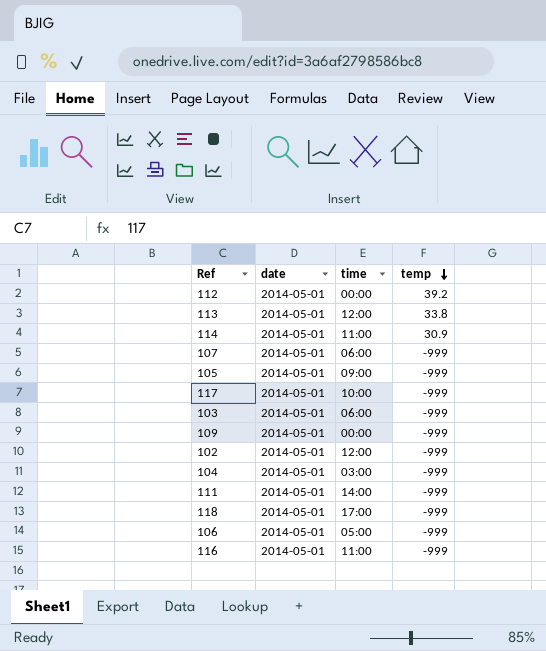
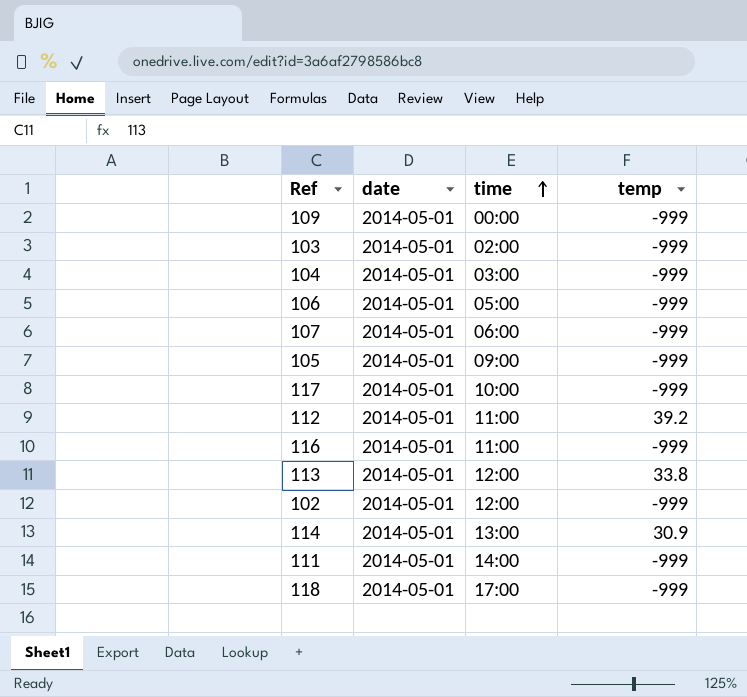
row order: temp descending -> time ascending
103 | time: 06:00 -> 02:00
112 | time: 00:00 -> 11:00
114 | time: 11:00 -> 13:00

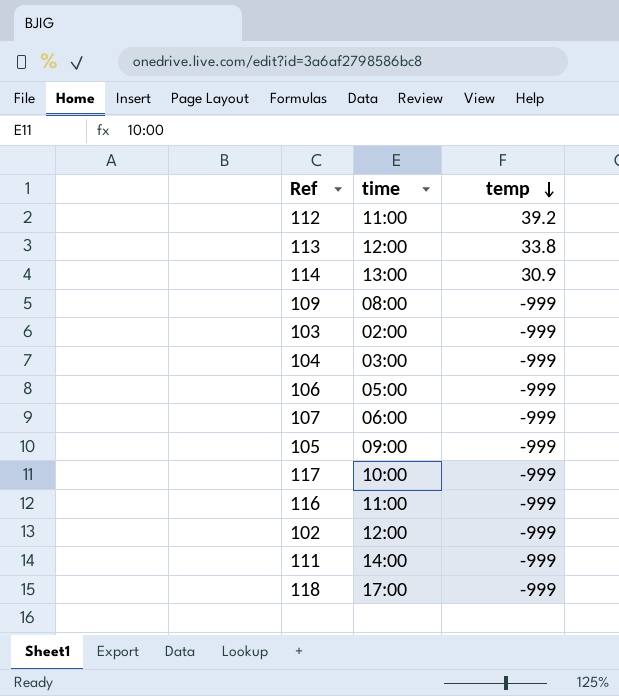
row order: time ascending -> temp descending
column date | position: 2 -> none
109 | time: 00:00 -> 08:00

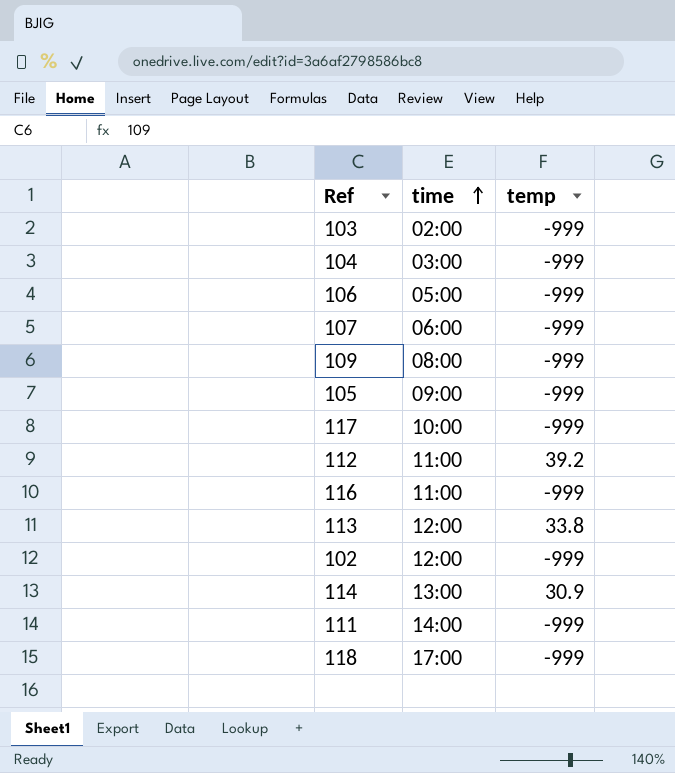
row order: temp descending -> time ascending

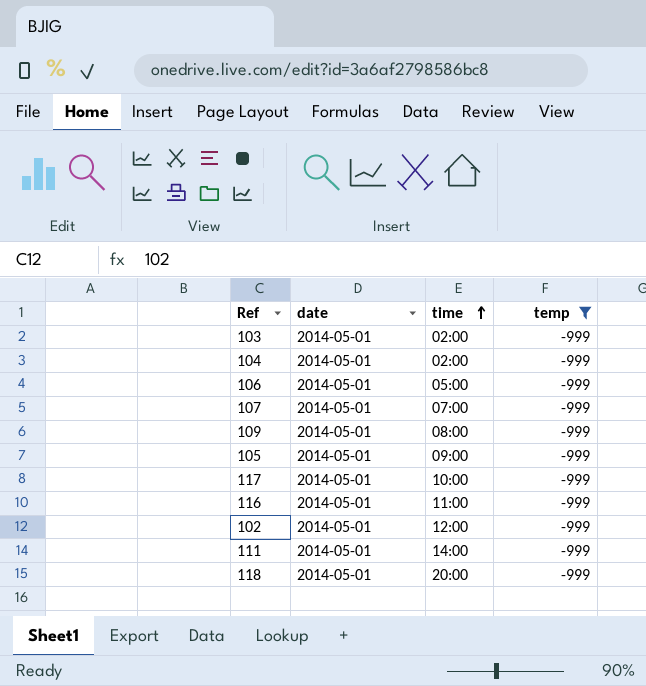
filter: none -> temp = -999
column date | position: none -> 2
104 | time: 03:00 -> 02:00
107 | time: 06:00 -> 07:00
118 | time: 17:00 -> 20:00

